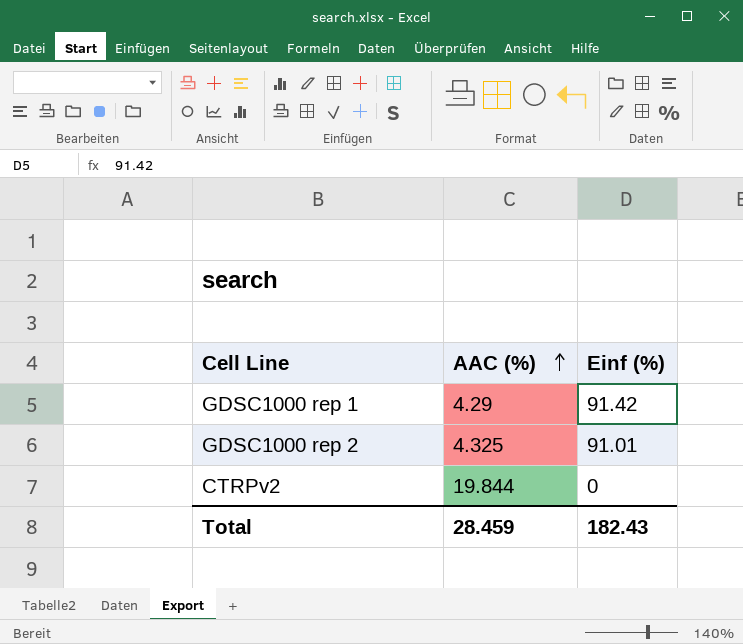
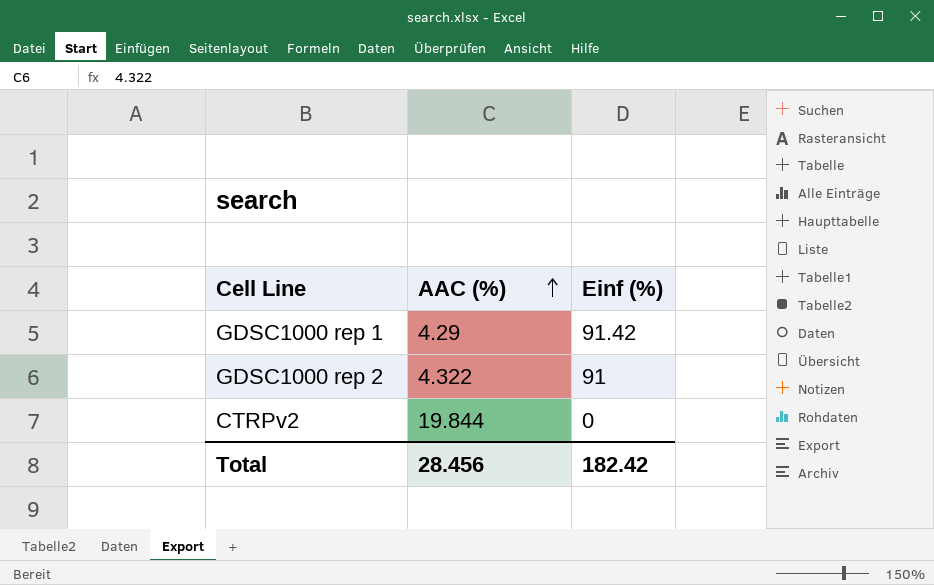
GDSC1000 rep 2 | AAC (%): 4.325 -> 4.322
GDSC1000 rep 2 | Einf (%): 91.01 -> 91
Total | AAC (%): 28.459 -> 28.456
Total | Einf (%): 182.43 -> 182.42

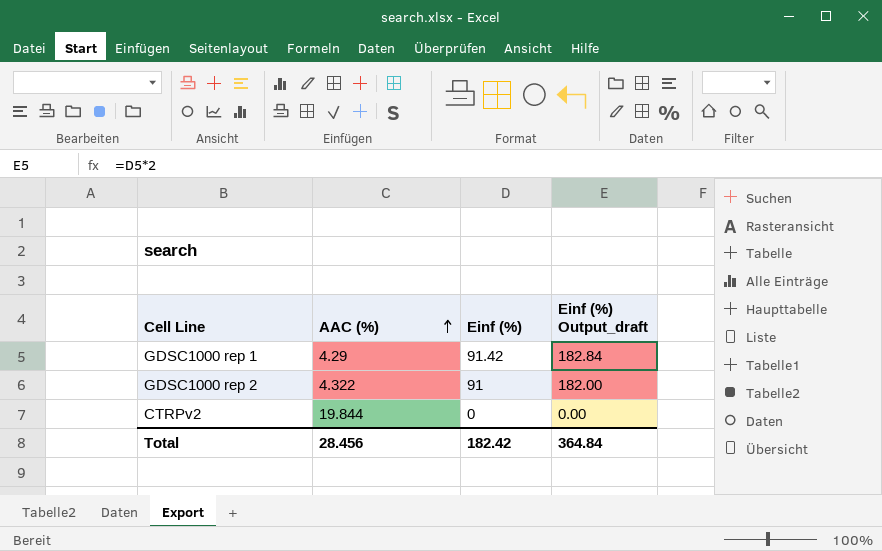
column Einf (%) Output_draft | formula: none -> [Einf (%)] * 2

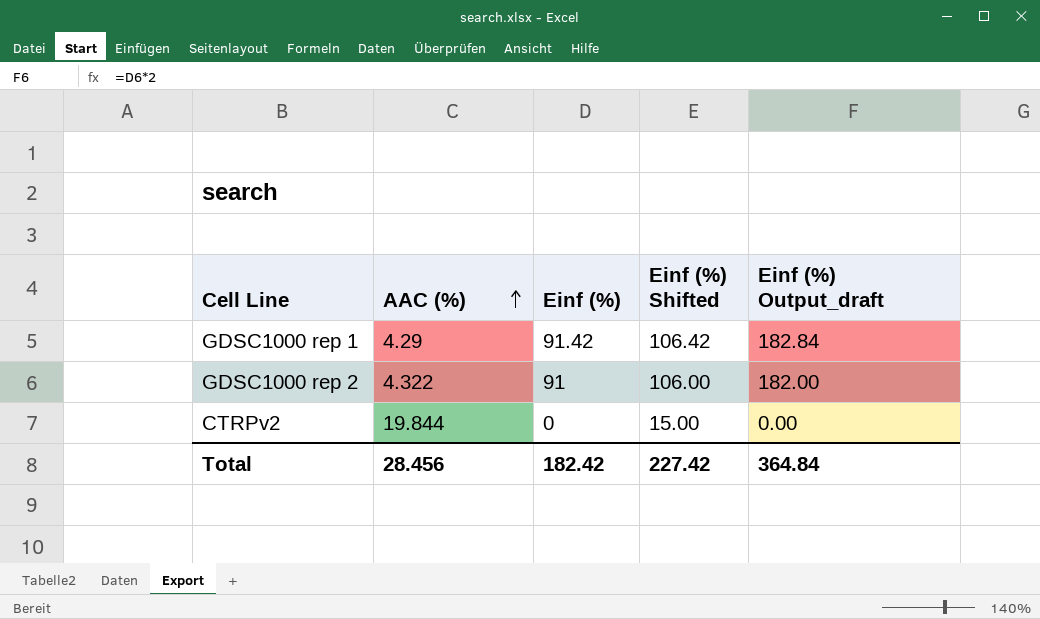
column Einf (%) Shifted | formula: none -> [Einf (%)] + 15

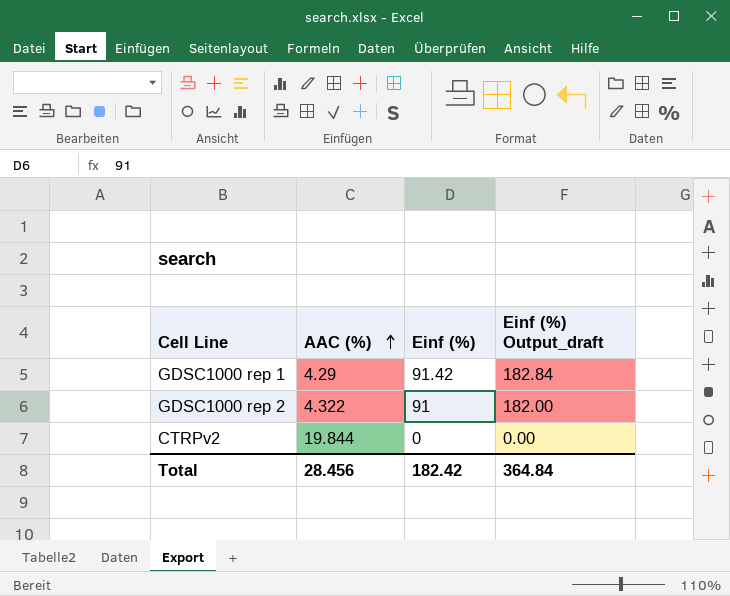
column Einf (%) Shifted | formula: [Einf (%)] + 15 -> none

